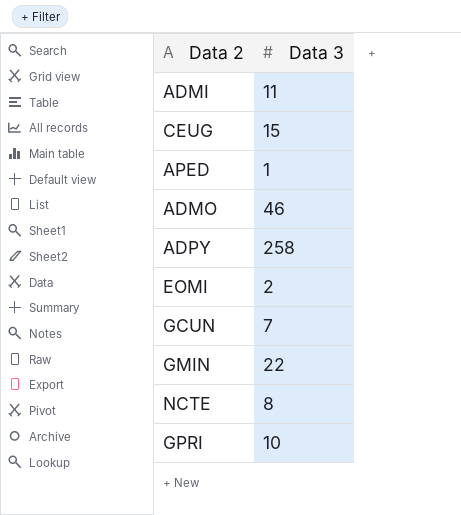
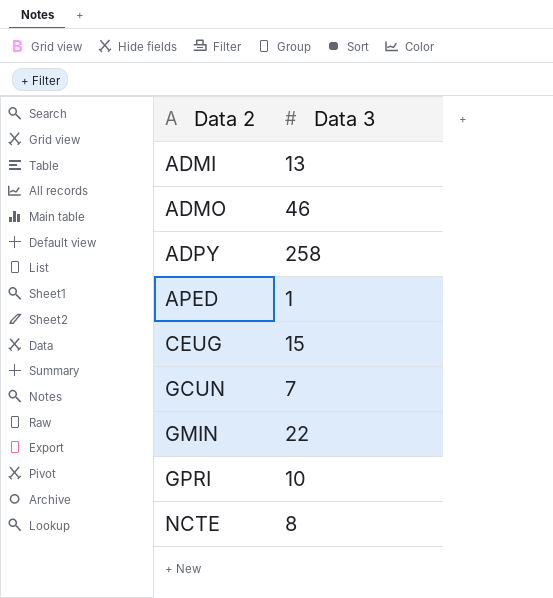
row order: none -> Data 2 ascending
row EOMI: 2 -> none
ADMI | Data 3: 11 -> 13

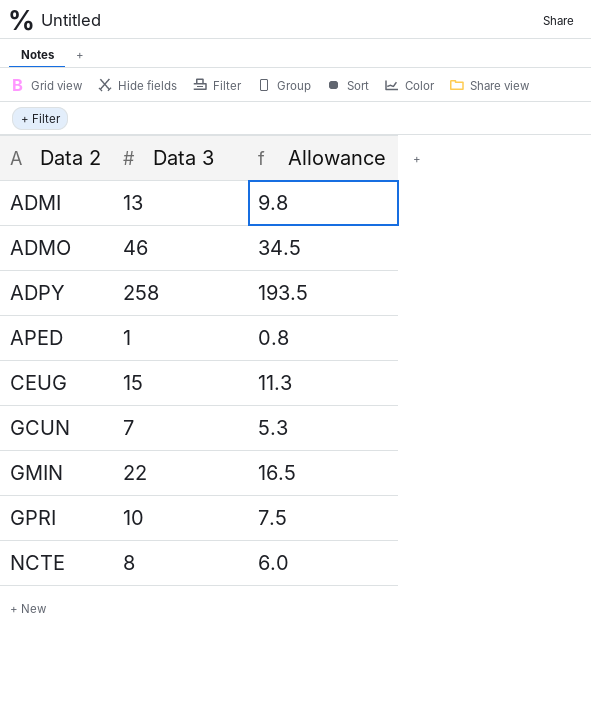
column Allowance | formula: none -> [Data 3] * 0.75

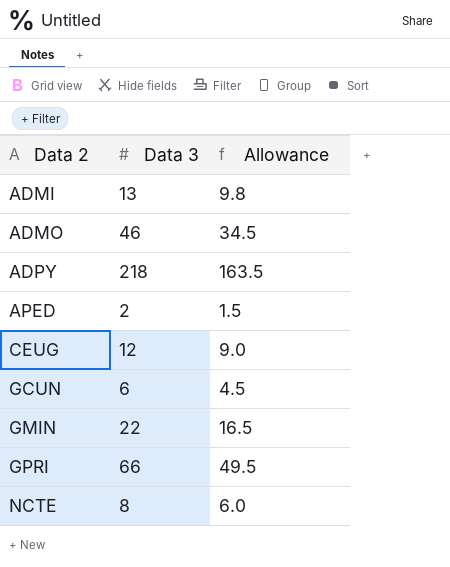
ADPY | Data 3: 258 -> 218
ADPY | Allowance: 193.5 -> 163.5
APED | Data 3: 1 -> 2
APED | Allowance: 0.8 -> 1.5
CEUG | Data 3: 15 -> 12
CEUG | Allowance: 11.3 -> 9.0
GCUN | Data 3: 7 -> 6
GCUN | Allowance: 5.3 -> 4.5
GPRI | Data 3: 10 -> 66
GPRI | Allowance: 7.5 -> 49.5

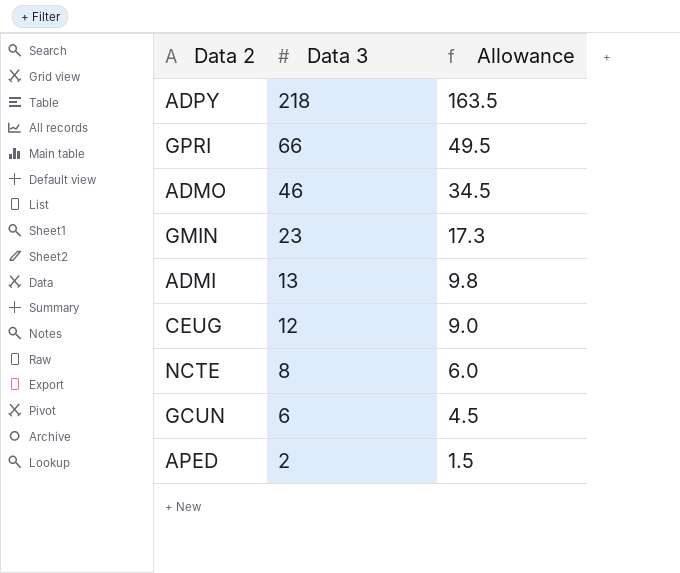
row order: Data 2 ascending -> Data 3 descending
GMIN | Data 3: 22 -> 23
GMIN | Allowance: 16.5 -> 17.3

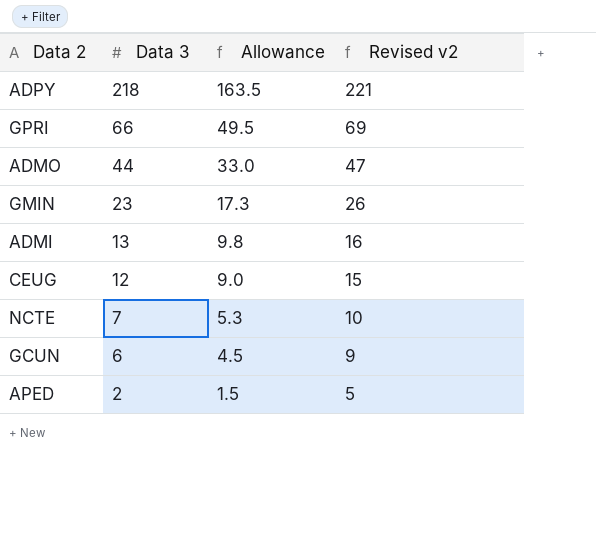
column Revised v2 | formula: none -> [Data 3] + 3
ADMO | Data 3: 46 -> 44
ADMO | Allowance: 34.5 -> 33.0
NCTE | Data 3: 8 -> 7
NCTE | Allowance: 6.0 -> 5.3

